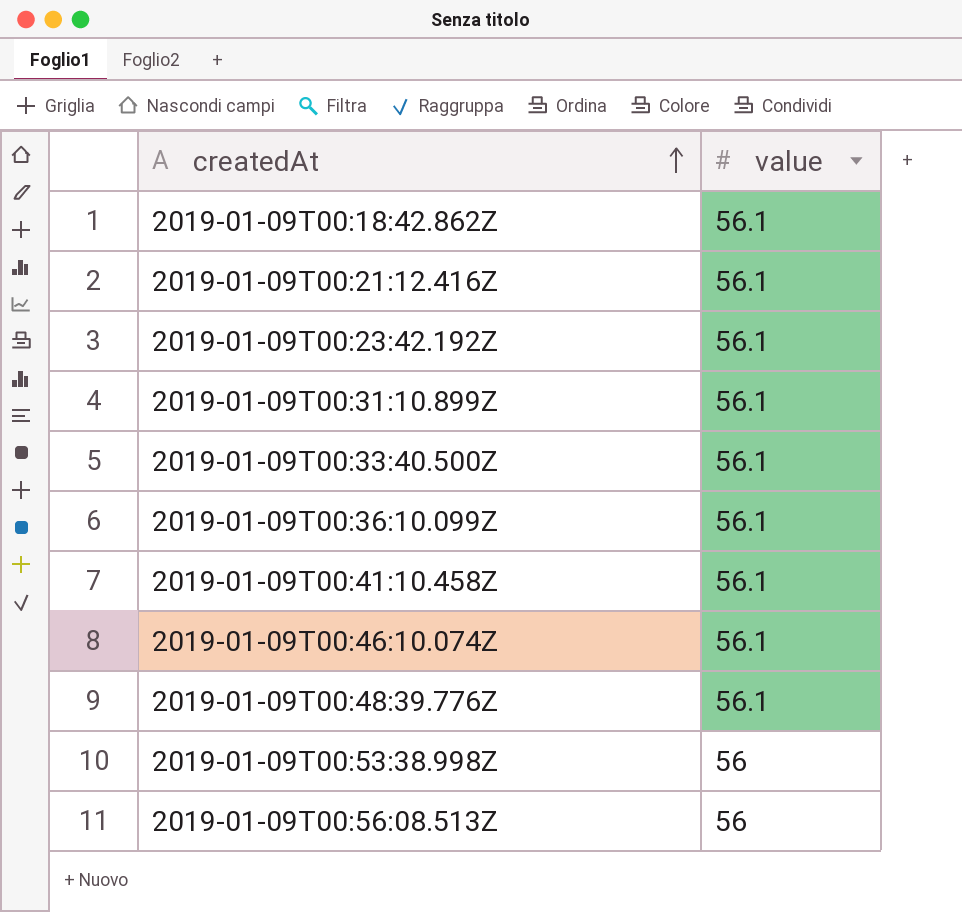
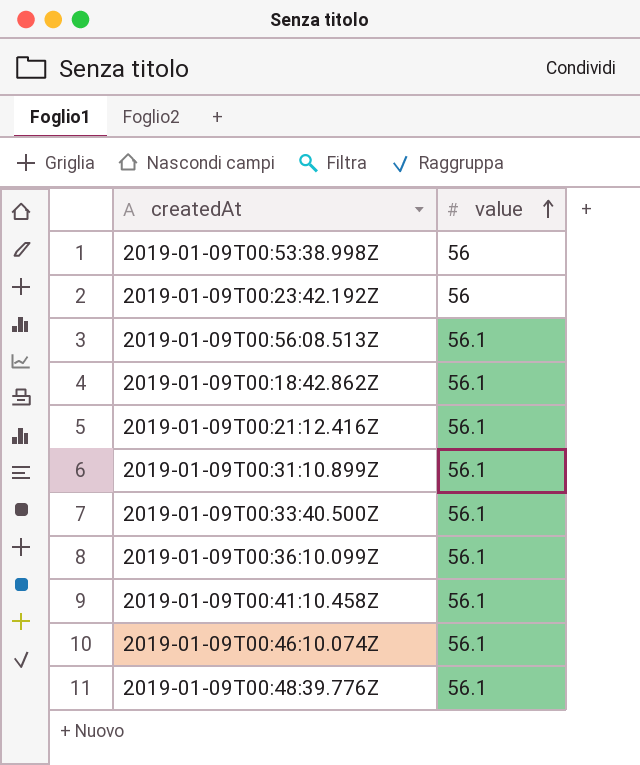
row order: createdAt ascending -> value ascending
2019-01-09T00:23:42.192Z | value: 56.1 -> 56
2019-01-09T00:56:08.513Z | value: 56 -> 56.1

